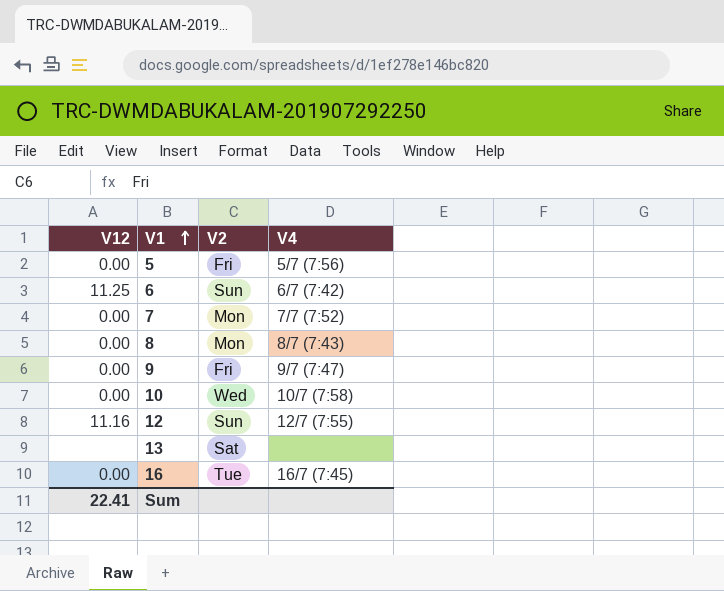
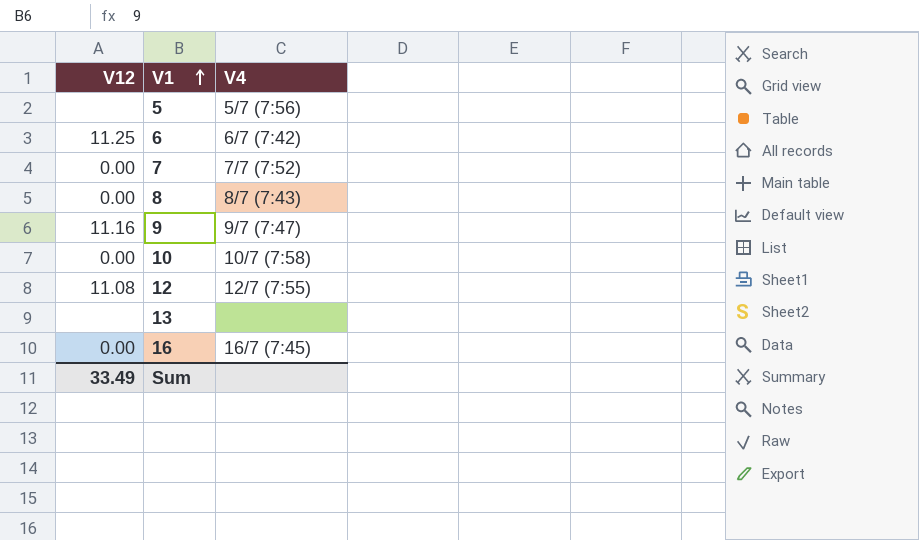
column V2 | position: 3 -> none
5 | V12: 0.00 -> none
9 | V12: 0.00 -> 11.16
12 | V12: 11.16 -> 11.08
Sum | V12: 22.41 -> 33.49

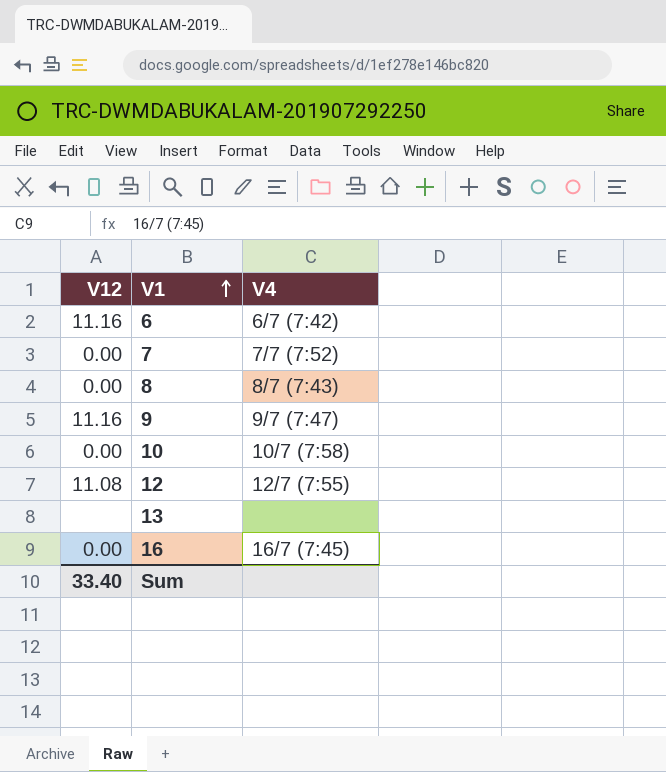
row 5: none | 5/7 (7:56) -> none
6 | V12: 11.25 -> 11.16
Sum | V12: 33.49 -> 33.40

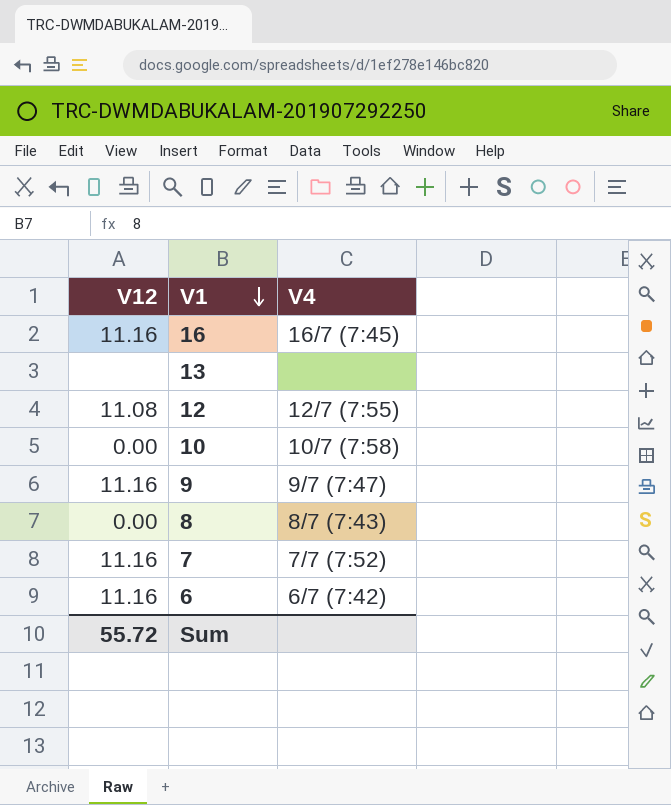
row order: V1 ascending -> V1 descending
16 | V12: 0.00 -> 11.16
7 | V12: 0.00 -> 11.16
Sum | V12: 33.40 -> 55.72

